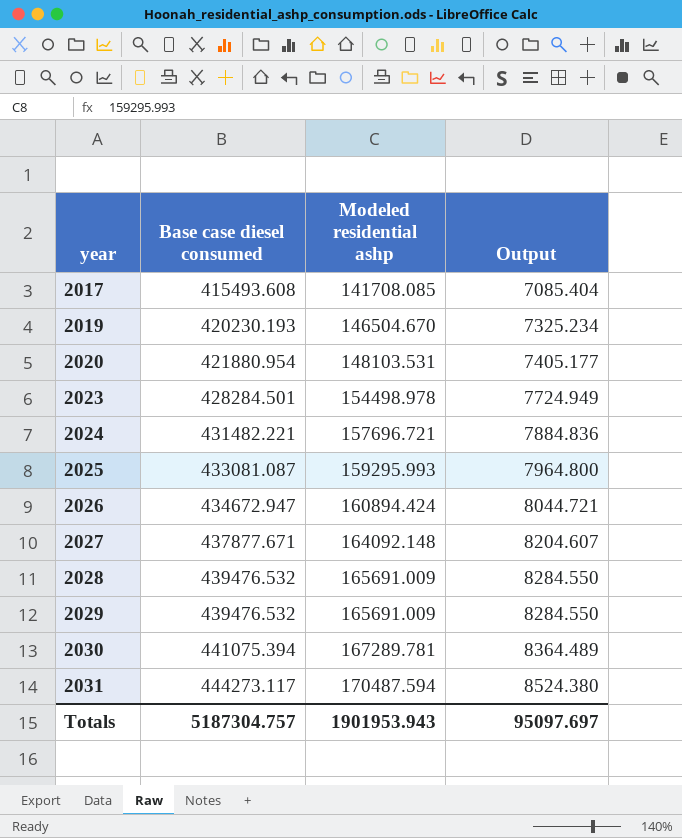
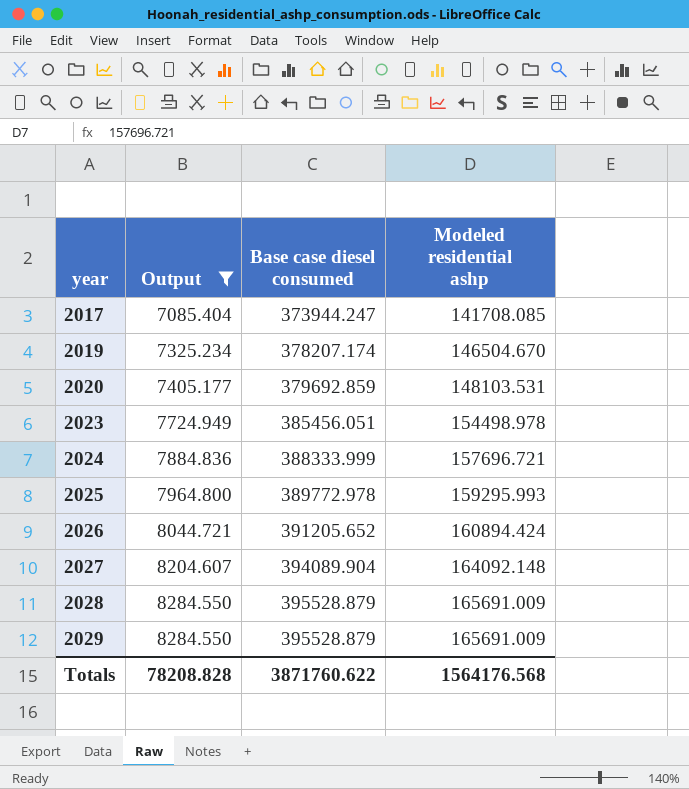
filter: none -> Output <= 8284.550
column Output | position: 4 -> 2
2017 | Base case diesel consumed: 415493.608 -> 373944.247
2019 | Base case diesel consumed: 420230.193 -> 378207.174
2020 | Base case diesel consumed: 421880.954 -> 379692.859
2023 | Base case diesel consumed: 428284.501 -> 385456.051
2024 | Base case diesel consumed: 431482.221 -> 388333.999
2025 | Base case diesel consumed: 433081.087 -> 389772.978
2026 | Base case diesel consumed: 434672.947 -> 391205.652
2027 | Base case diesel consumed: 437877.671 -> 394089.904
2028 | Base case diesel consumed: 439476.532 -> 395528.879
2029 | Base case diesel consumed: 439476.532 -> 395528.879
Totals | Output: 95097.697 -> 78208.828
Totals | Base case diesel consumed: 5187304.757 -> 3871760.622
Totals | Modeled residential ashp: 1901953.943 -> 1564176.568

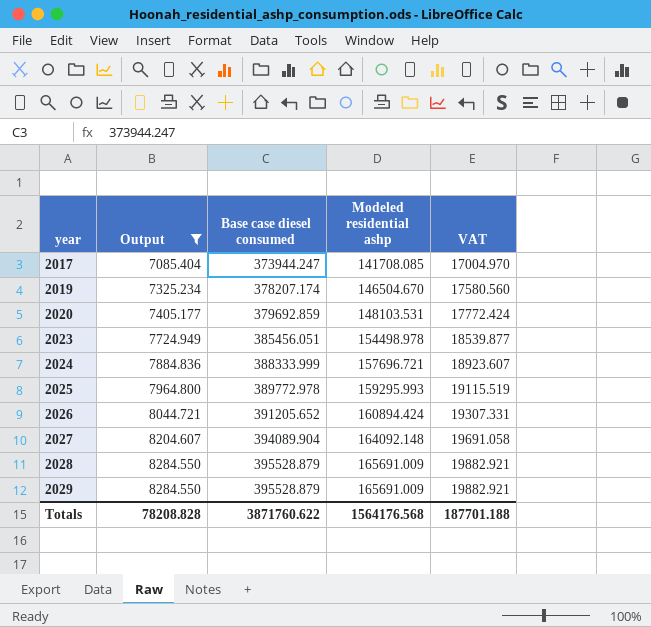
column VAT | formula: none -> [Modeled residential ashp] * 0.12

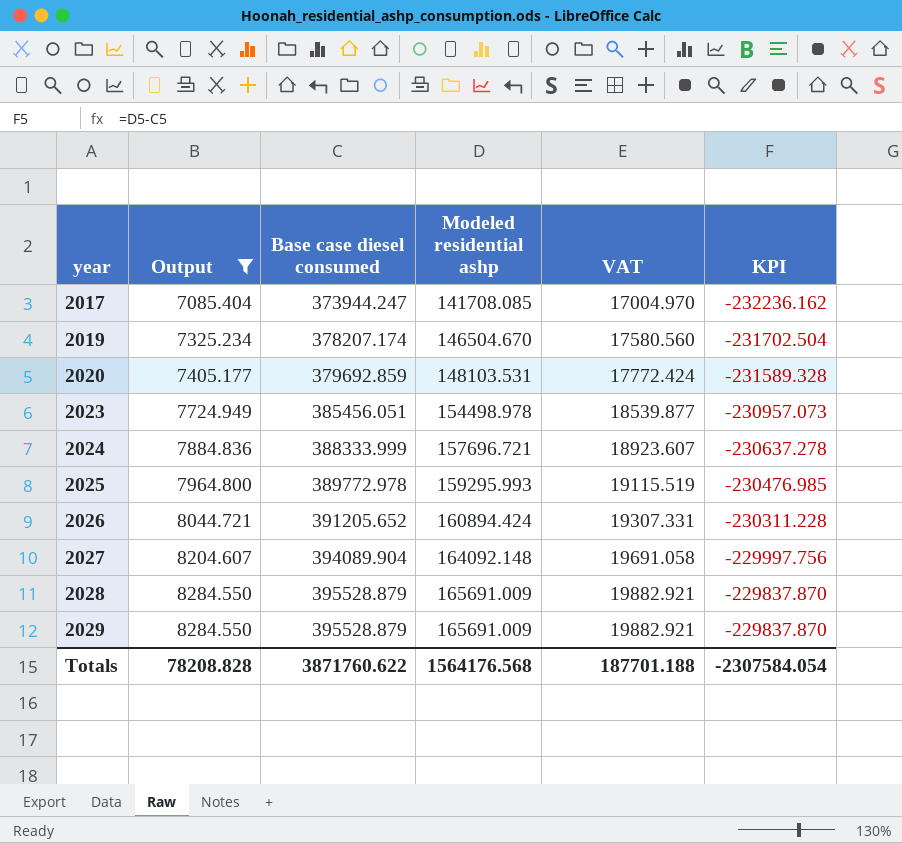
column KPI | formula: none -> [Modeled residential ashp] - [Base case diesel consumed]

